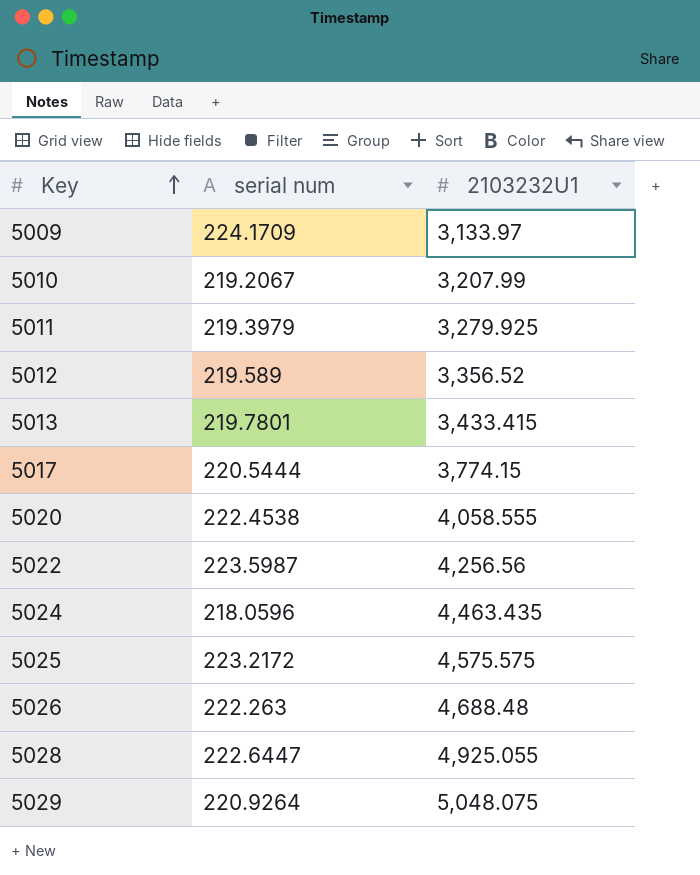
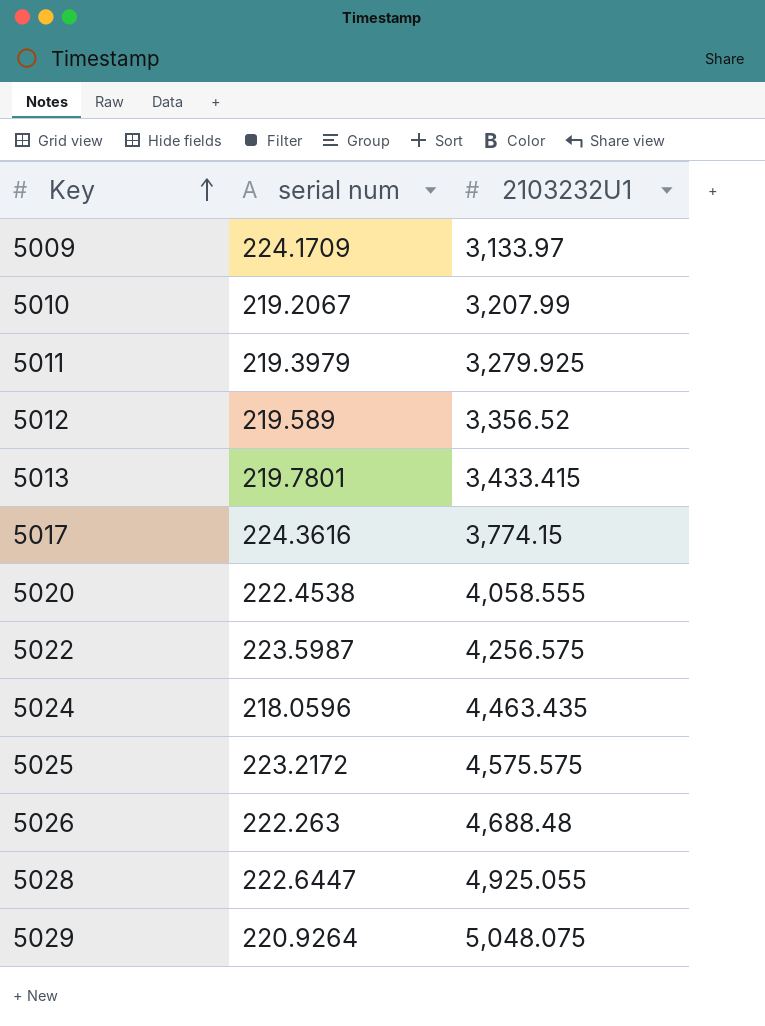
5017 | serial num: 220.5444 -> 224.3616
5022 | 2103232U1: 4,256.56 -> 4,256.575

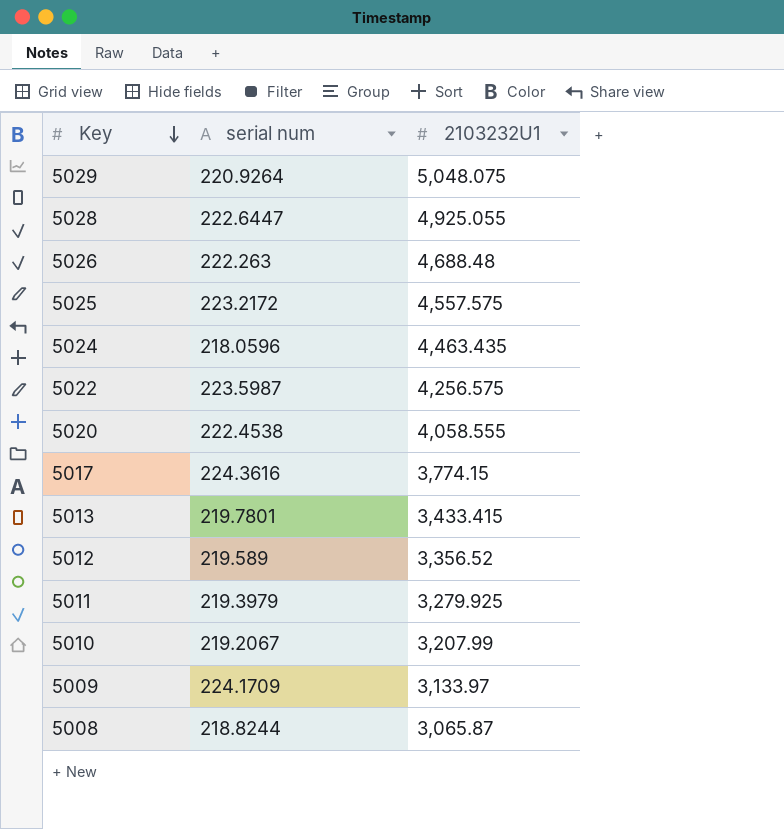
row order: Key ascending -> Key descending
5025 | 2103232U1: 4,575.575 -> 4,557.575
row 5008: none -> 218.8244 | 3,065.87

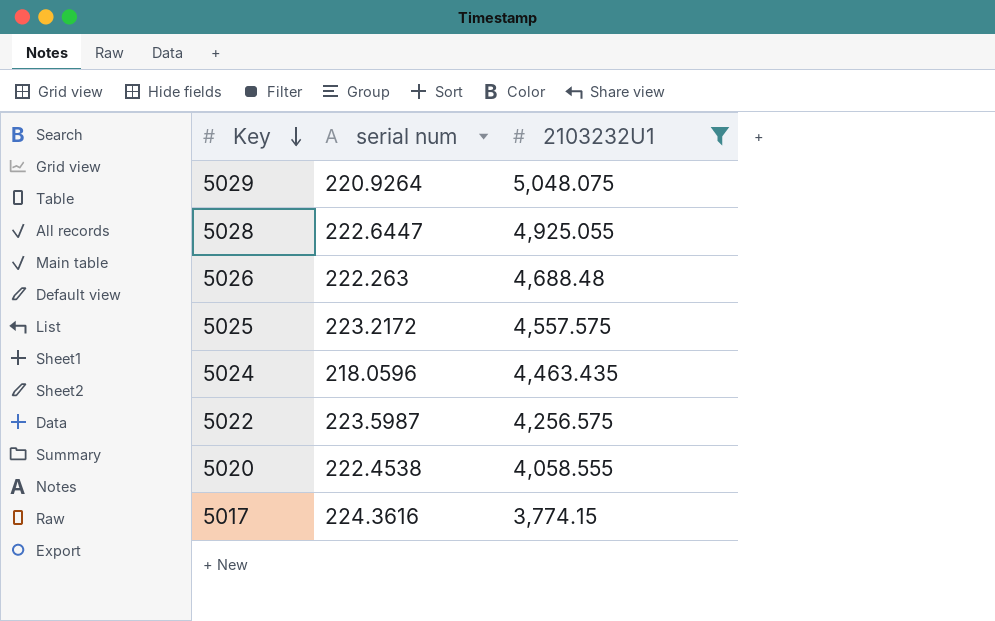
filter: none -> 2103232U1 >= 3,774.15

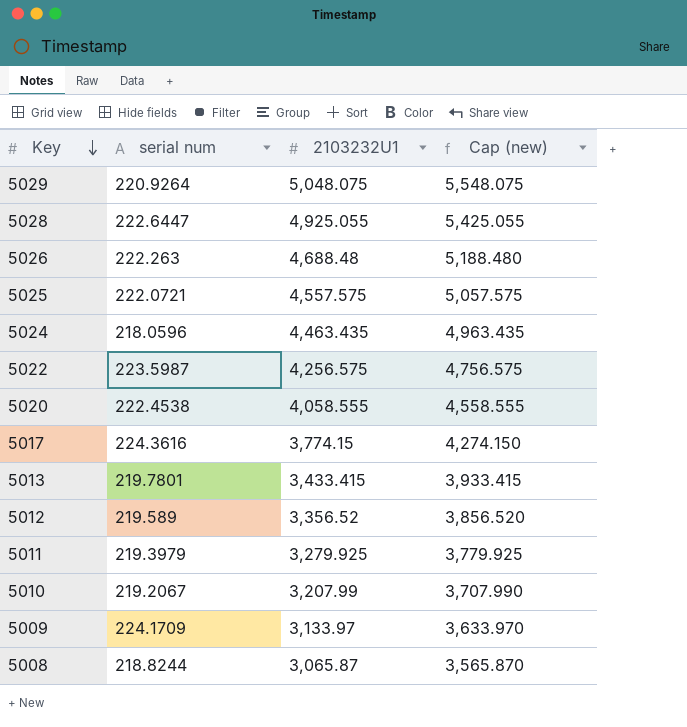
filter: 2103232U1 >= 3,774.15 -> none
column Cap (new) | formula: none -> [2103232U1] + 500
5025 | serial num: 223.2172 -> 222.0721

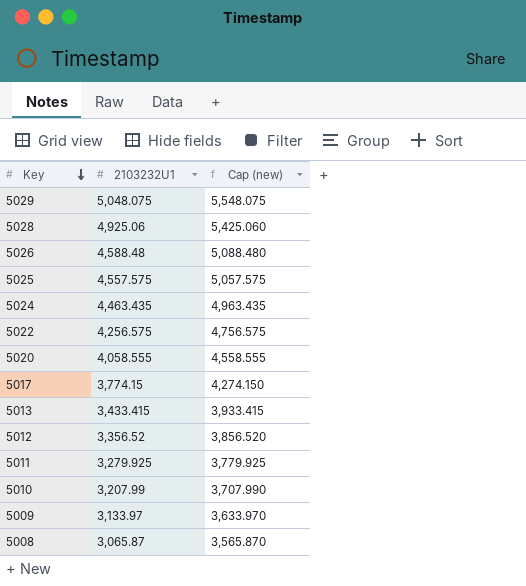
column serial num | position: 2 -> none
5028 | 2103232U1: 4,925.055 -> 4,925.06
5028 | Cap (new): 5,425.055 -> 5,425.060
5026 | 2103232U1: 4,688.48 -> 4,588.48
5026 | Cap (new): 5,188.480 -> 5,088.480

